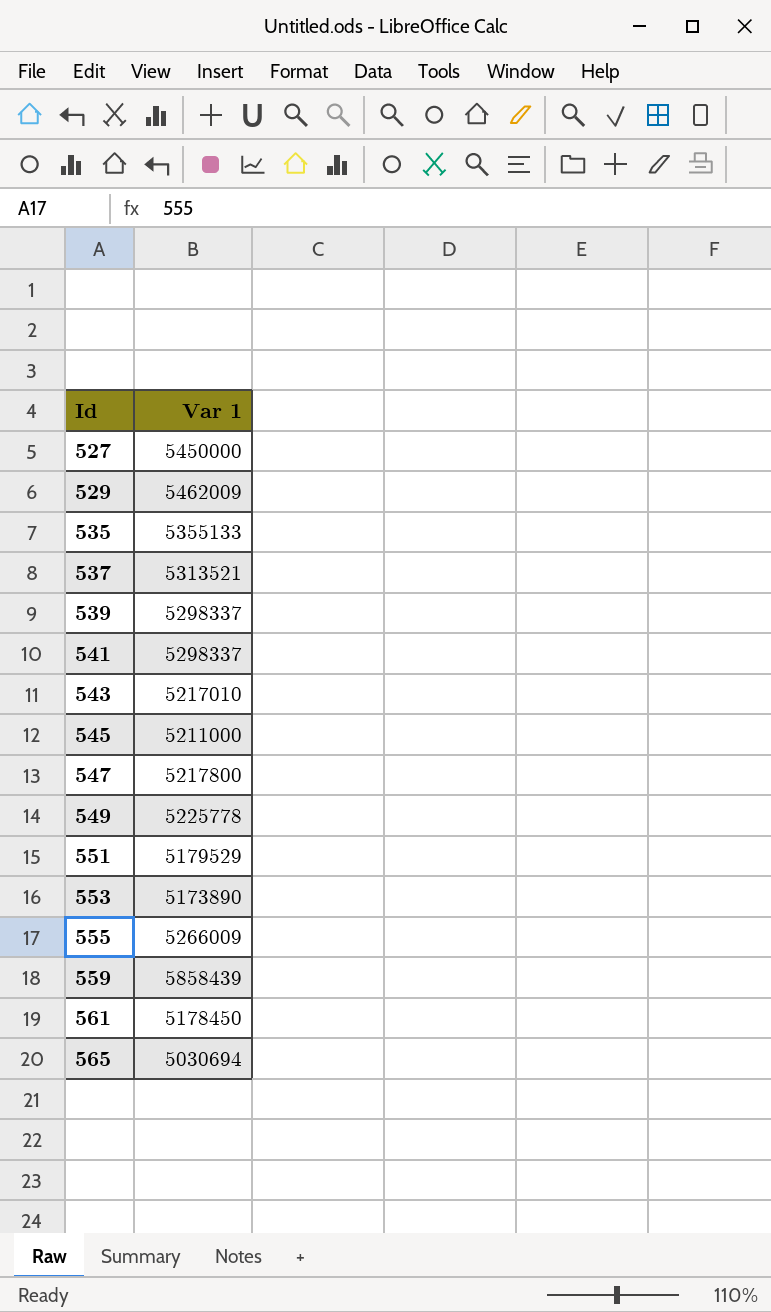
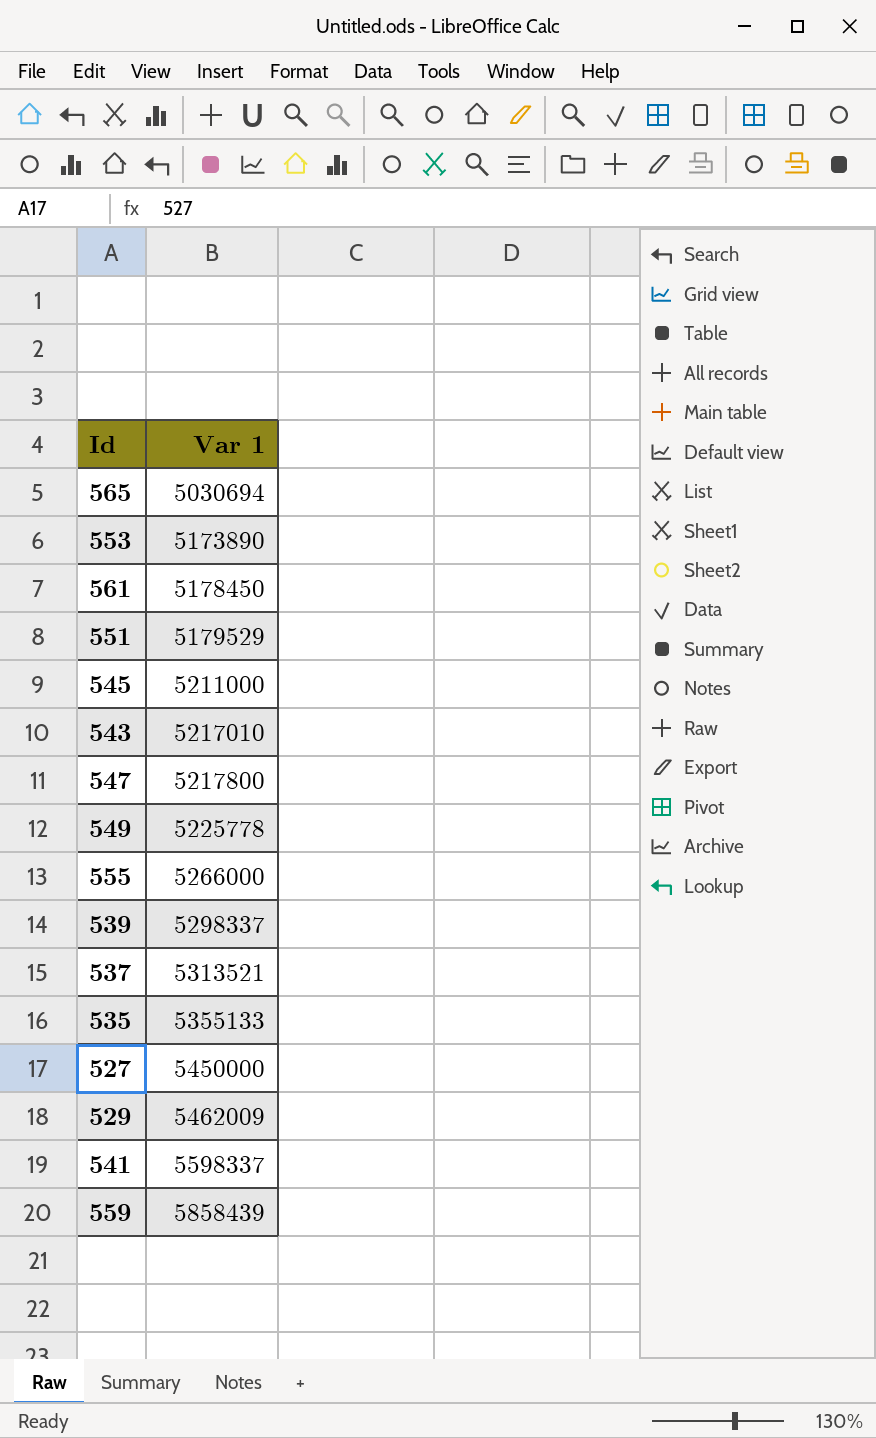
row order: Id ascending -> Var 1 ascending
555 | Var 1: 5266009 -> 5266000
541 | Var 1: 5298337 -> 5598337

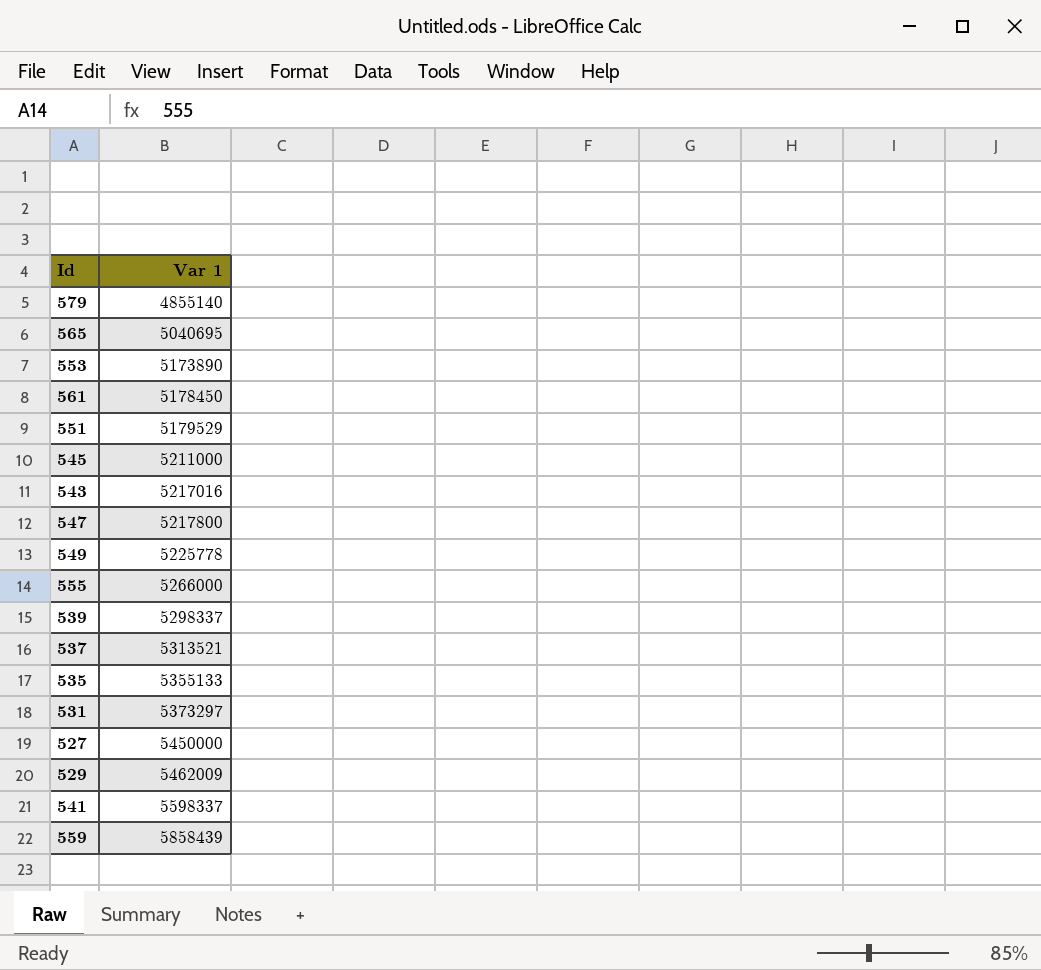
row 579: none -> 4855140
565 | Var 1: 5030694 -> 5040695
543 | Var 1: 5217010 -> 5217016
row 531: none -> 5373297

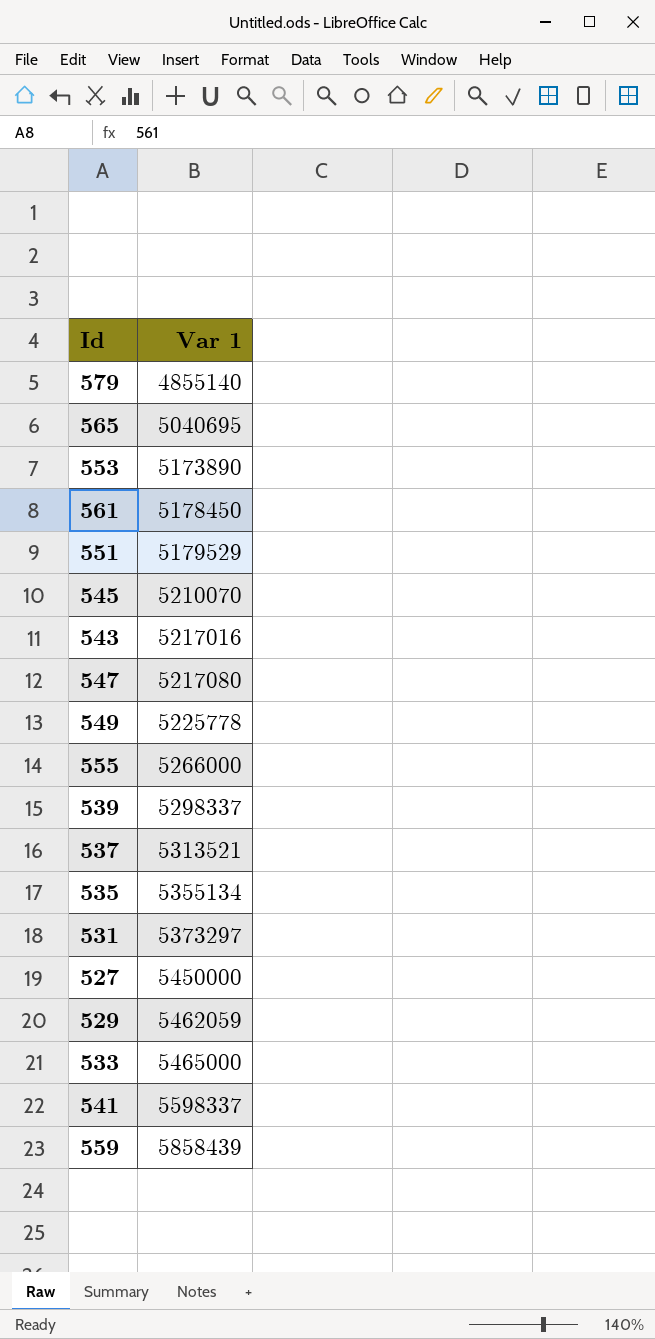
545 | Var 1: 5211000 -> 5210070
547 | Var 1: 5217800 -> 5217080
535 | Var 1: 5355133 -> 5355134
529 | Var 1: 5462009 -> 5462059
row 533: none -> 5465000

